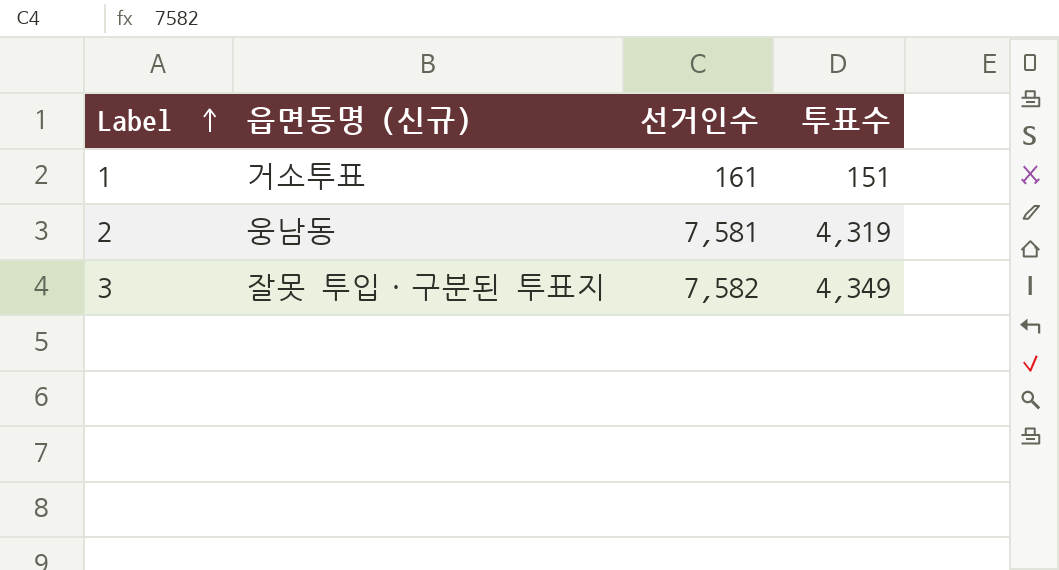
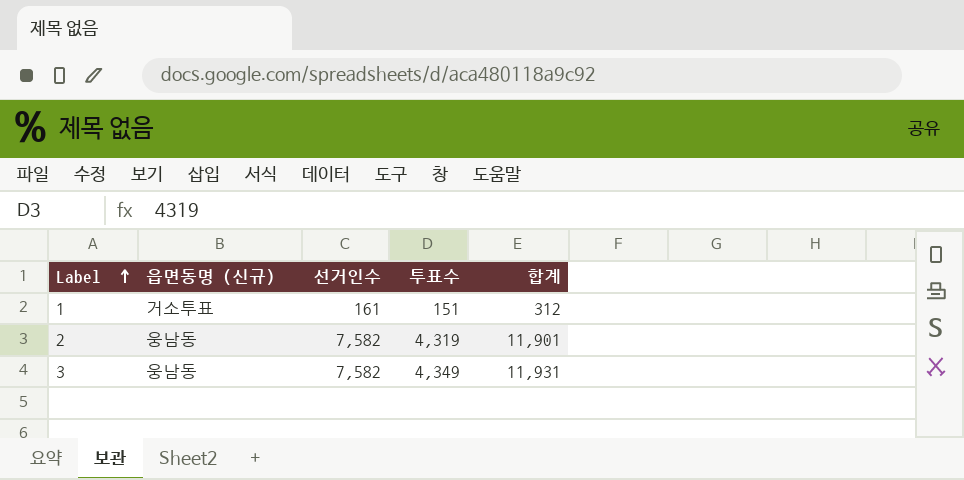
column 합계 | formula: none -> [선거인수] + [투표수]
2 | 선거인수: 7,581 -> 7,582
3 | 읍면동명 (신규): 잘못 투입·구분된 투표지 -> 웅남동

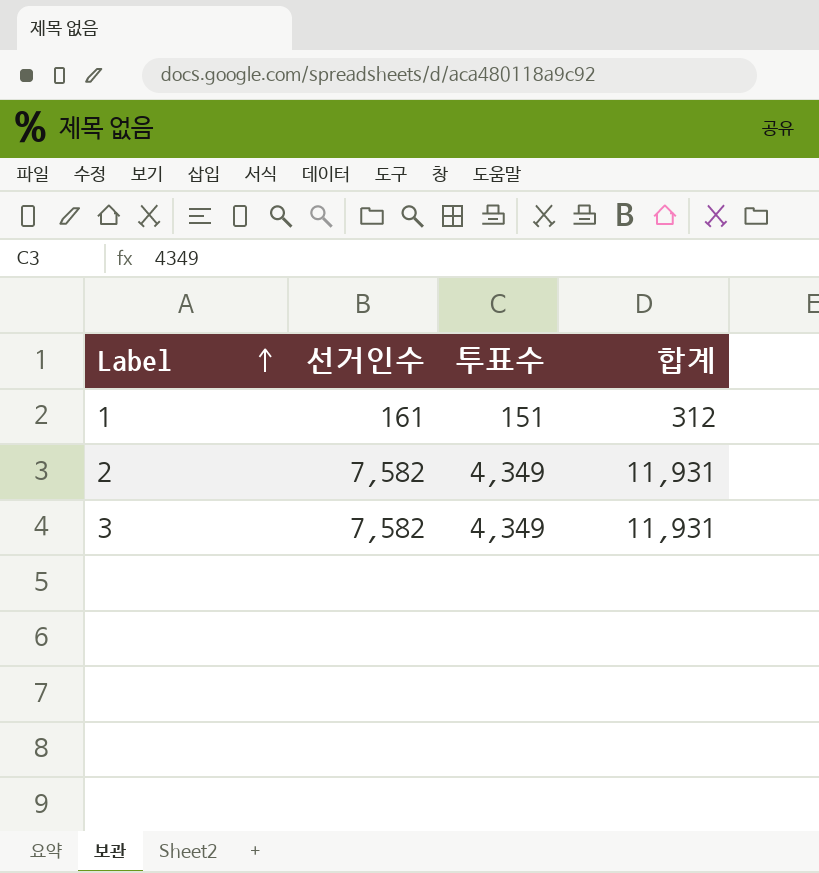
column 읍면동명 (신규) | position: 2 -> none
2 | 투표수: 4,319 -> 4,349
2 | 합계: 11,901 -> 11,931

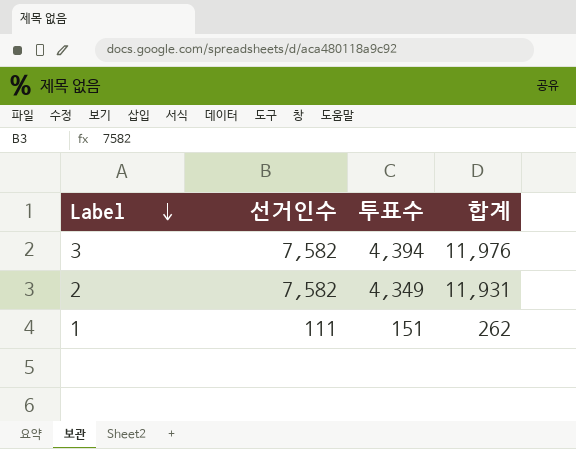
row order: Label ascending -> Label descending
3 | 투표수: 4,349 -> 4,394
3 | 합계: 11,931 -> 11,976
1 | 선거인수: 161 -> 111
1 | 합계: 312 -> 262

